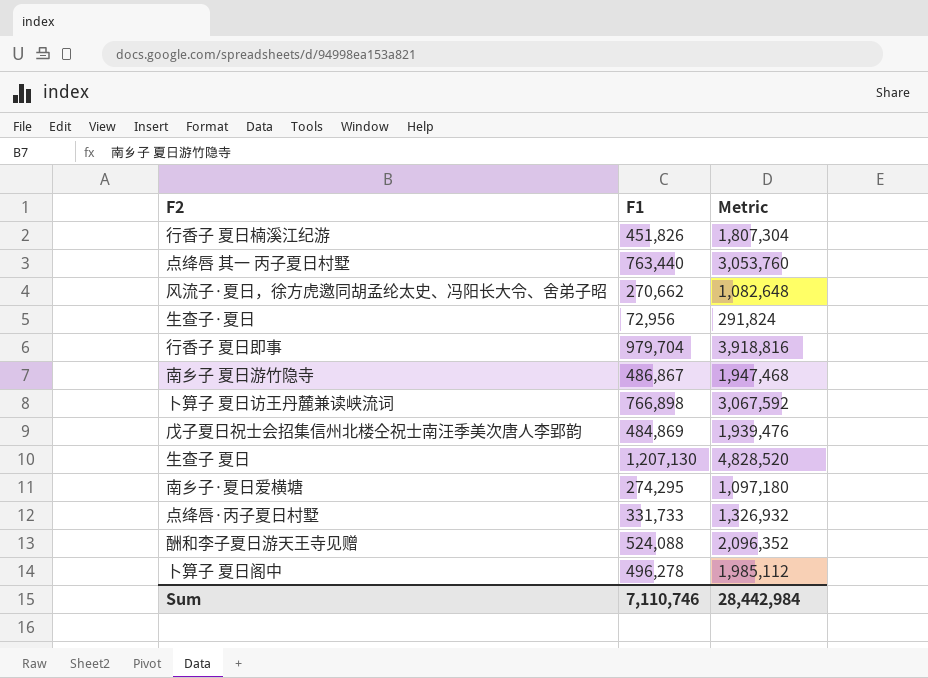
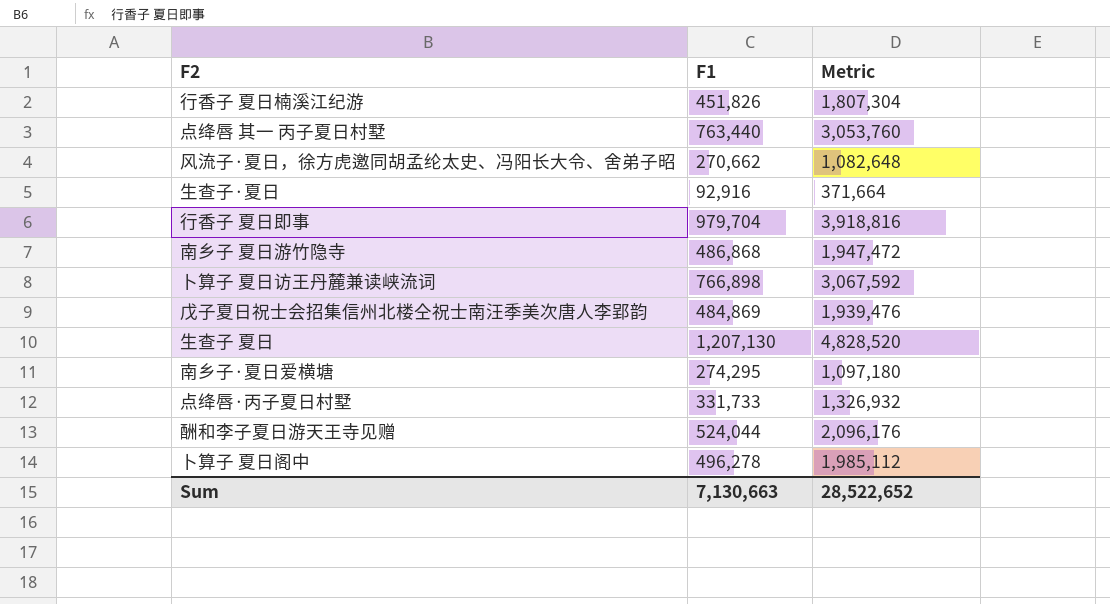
生查子·夏日 | F1: 72,956 -> 92,916
生查子·夏日 | Metric: 291,824 -> 371,664
南乡子 夏日游竹隐寺 | F1: 486,867 -> 486,868
南乡子 夏日游竹隐寺 | Metric: 1,947,468 -> 1,947,472
酬和李子夏日游天王寺见赠 | F1: 524,088 -> 524,044
酬和李子夏日游天王寺见赠 | Metric: 2,096,352 -> 2,096,176
Sum | F1: 7,110,746 -> 7,130,663
Sum | Metric: 28,442,984 -> 28,522,652

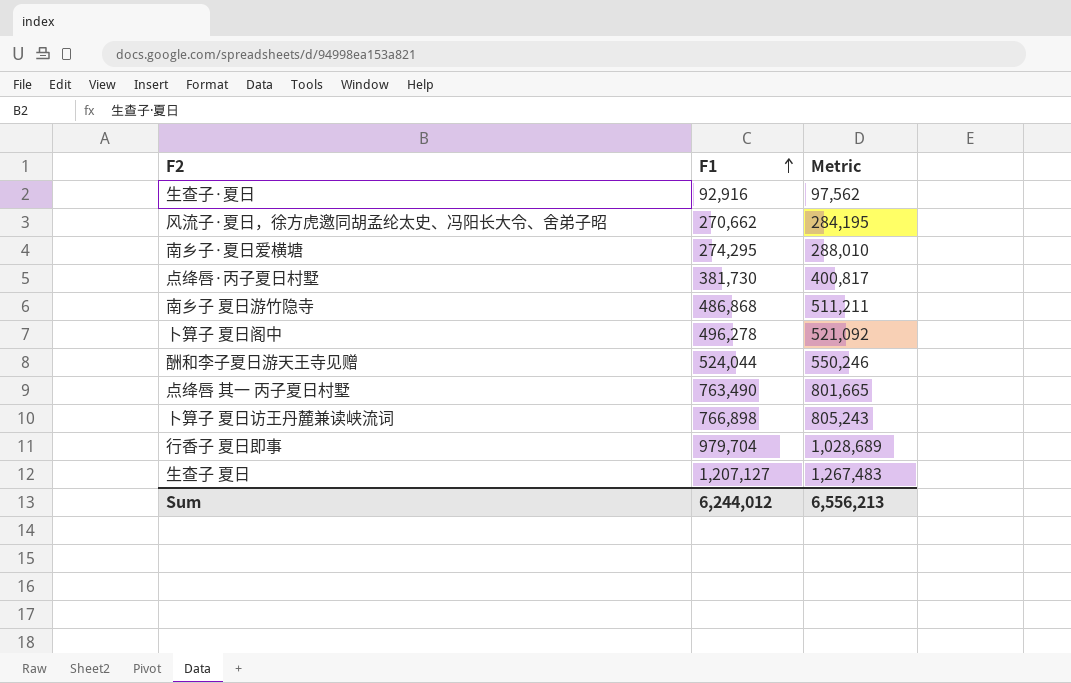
row order: none -> F1 ascending
column Metric | formula: [F1] * 4 -> [F1] * 1.05
row 行香子 夏日楠溪江纪游: 451,826 | 1,807,304 -> none
row 戊子夏日祝士会招集信州北楼仝祝士南汪季美次唐人李郢韵: 484,869 | 1,939,476 -> none
点绛唇·丙子夏日村墅 | F1: 331,733 -> 381,730
点绛唇 其一 丙子夏日村墅 | F1: 763,440 -> 763,490
生查子 夏日 | F1: 1,207,130 -> 1,207,127
Sum | F1: 7,130,663 -> 6,244,012
Sum | Metric: 28,522,652 -> 6,556,213

